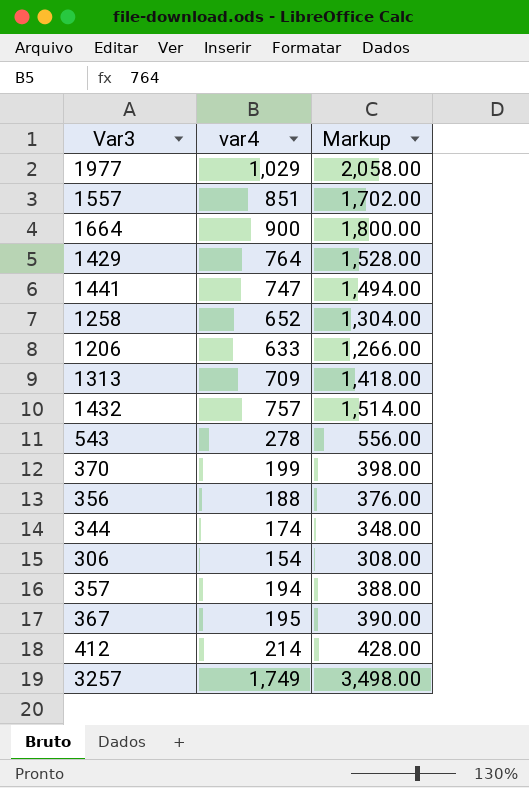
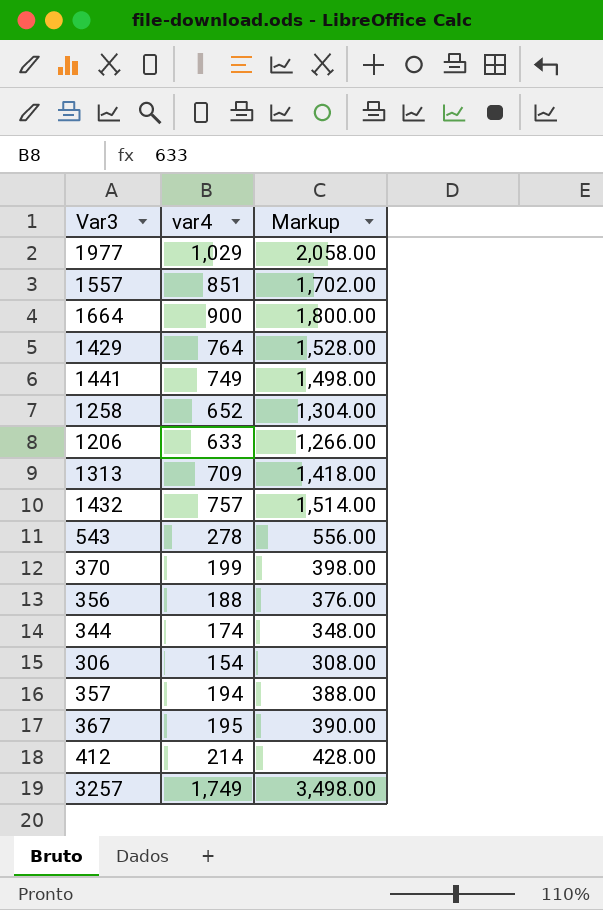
1441 | var4: 747 -> 749
1441 | Markup: 1,494.00 -> 1,498.00

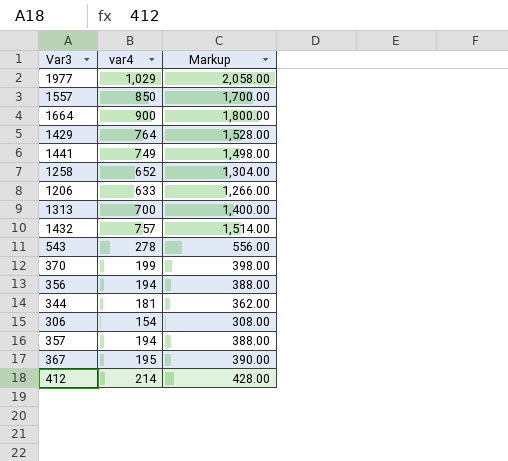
row 3257: 1,749 | 3,498.00 -> none
1557 | var4: 851 -> 850
1557 | Markup: 1,702.00 -> 1,700.00
1313 | var4: 709 -> 700
1313 | Markup: 1,418.00 -> 1,400.00
356 | var4: 188 -> 194
356 | Markup: 376.00 -> 388.00
344 | var4: 174 -> 181
344 | Markup: 348.00 -> 362.00

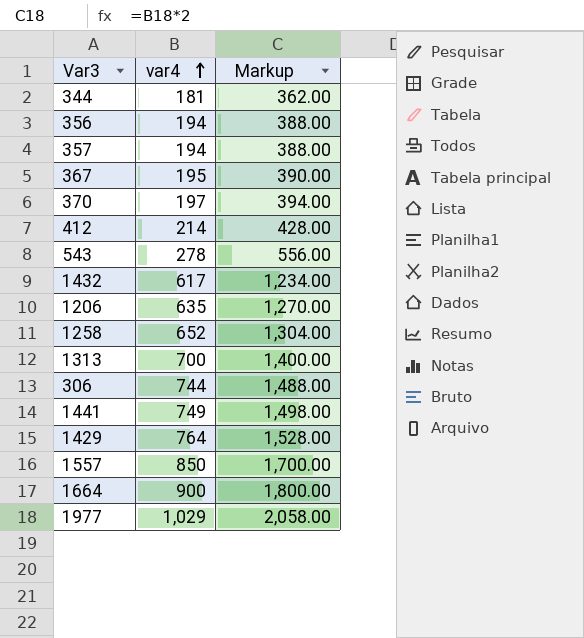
row order: none -> var4 ascending
370 | var4: 199 -> 197
370 | Markup: 398.00 -> 394.00
1432 | var4: 757 -> 617
1432 | Markup: 1,514.00 -> 1,234.00
1206 | var4: 633 -> 635
1206 | Markup: 1,266.00 -> 1,270.00
306 | var4: 154 -> 744
306 | Markup: 308.00 -> 1,488.00

